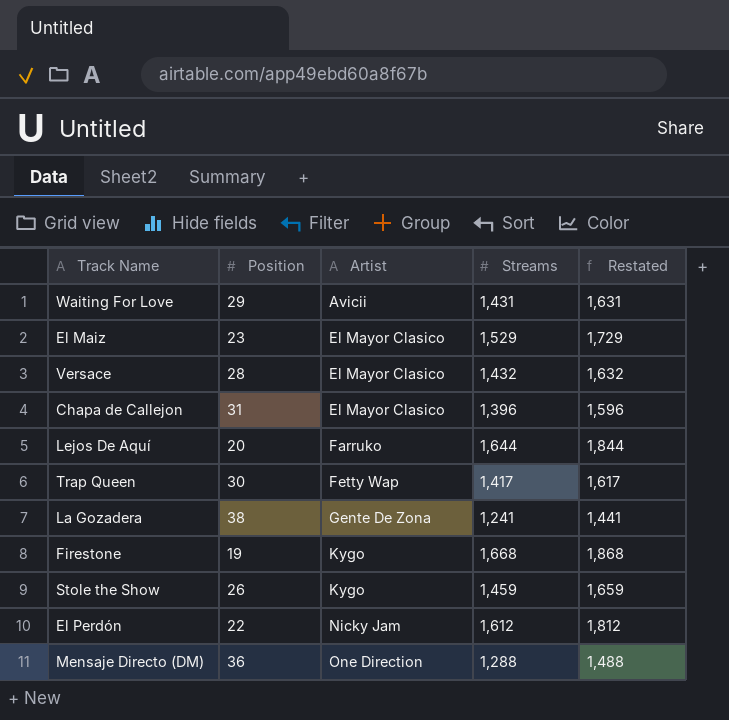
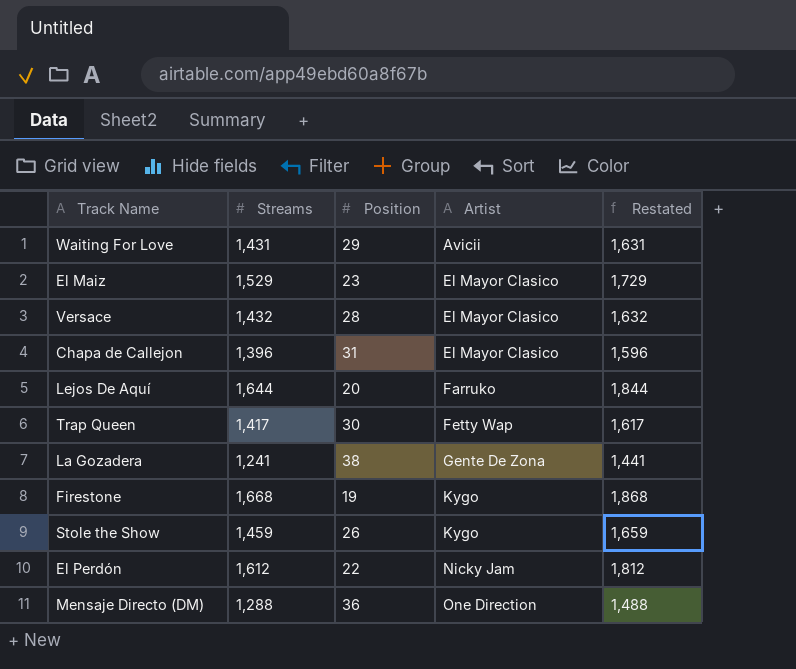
column Streams | position: 4 -> 2

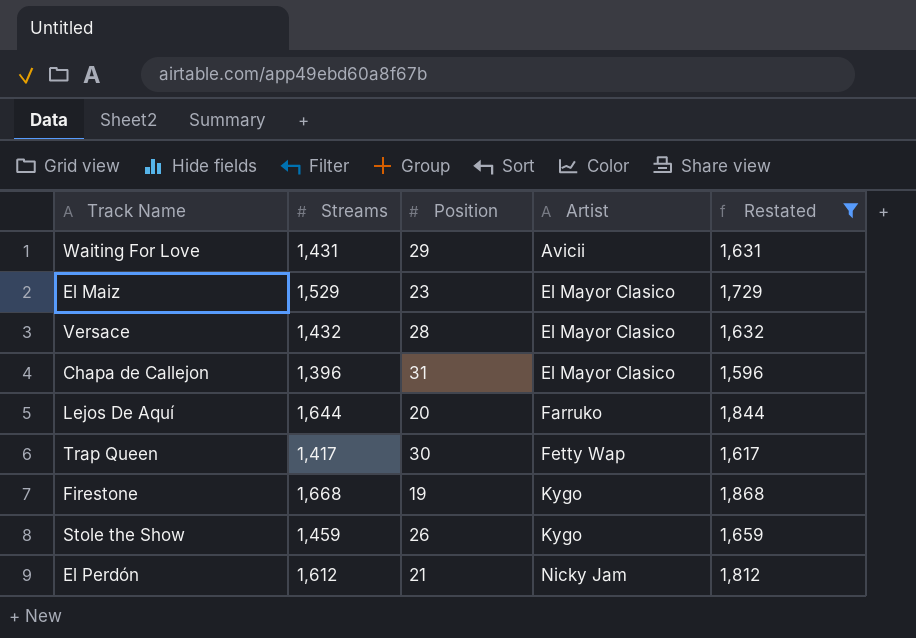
filter: none -> Restated >= 1,596
El Perdón | Position: 22 -> 21

